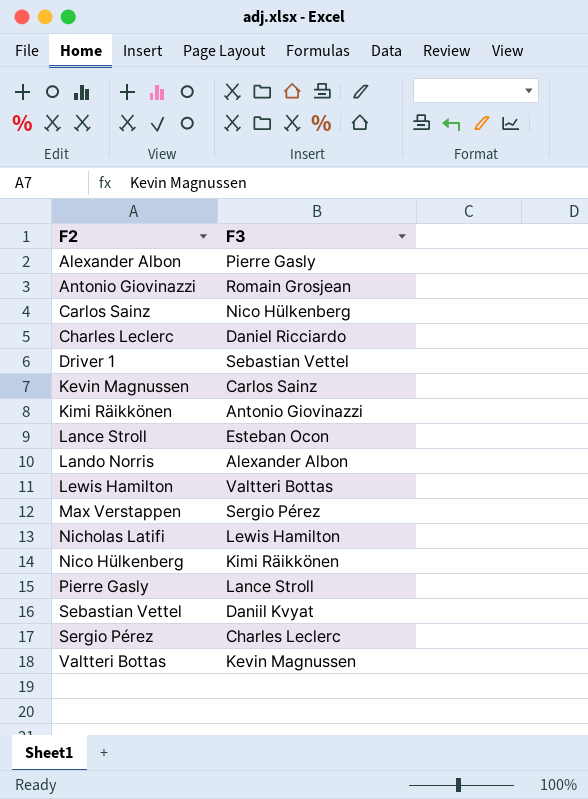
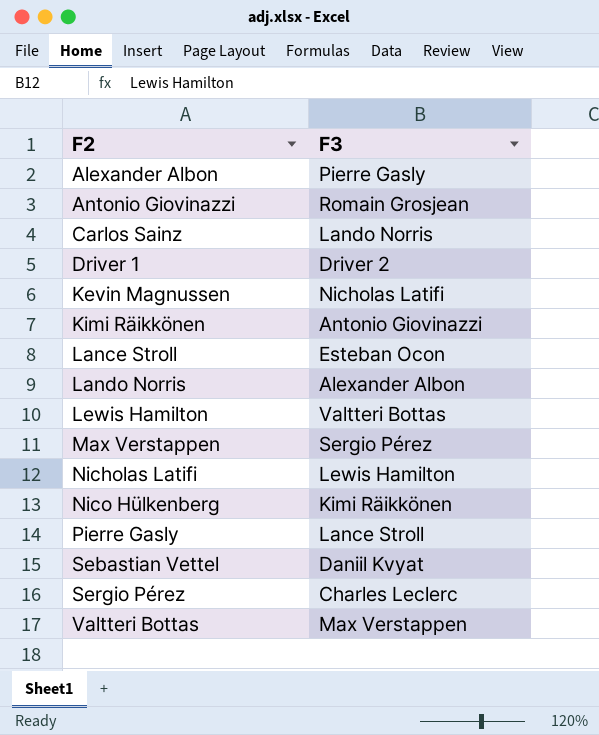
row Charles Leclerc: Daniel Ricciardo -> none
Carlos Sainz | F3: Nico Hülkenberg -> Lando Norris
Driver 1 | F3: Sebastian Vettel -> Driver 2
Kevin Magnussen | F3: Carlos Sainz -> Nicholas Latifi
Valtteri Bottas | F3: Kevin Magnussen -> Max Verstappen

